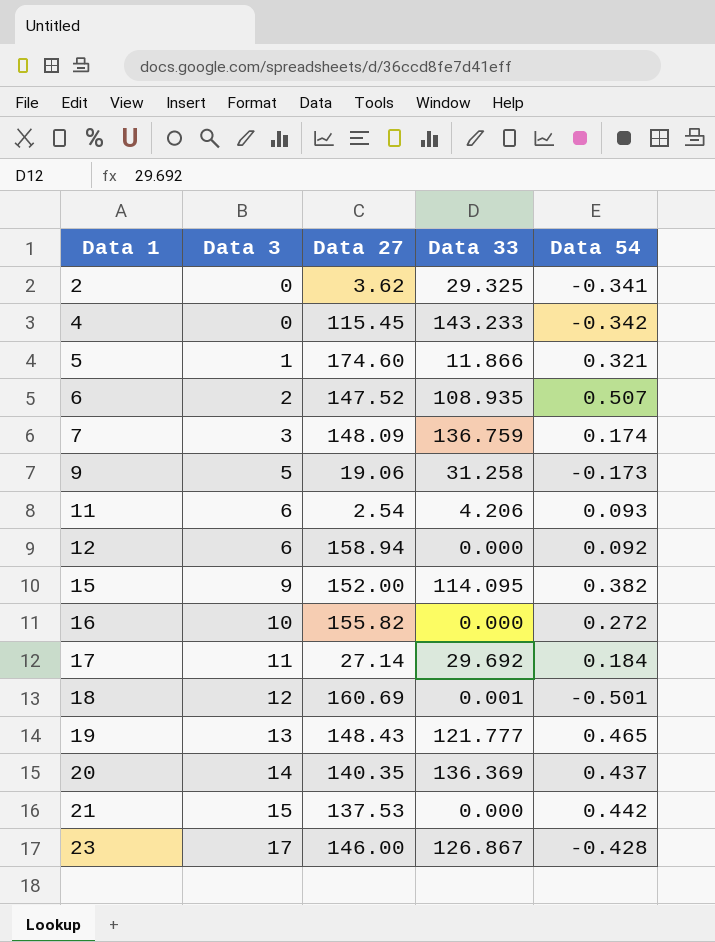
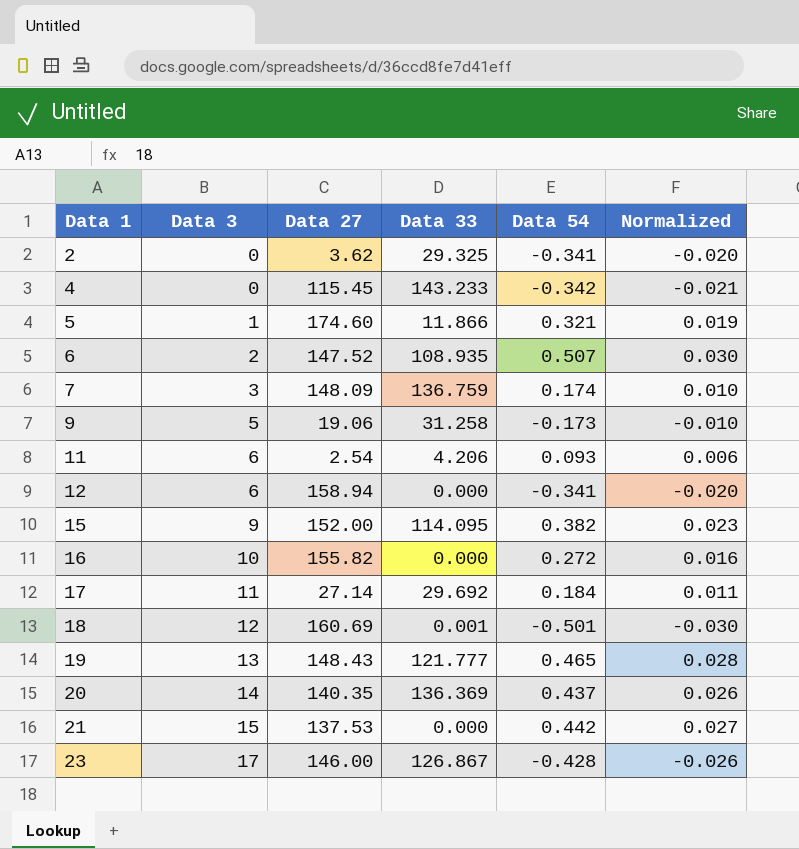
column Normalized | formula: none -> [Data 54] * 0.06
12 | Data 54: 0.092 -> -0.341

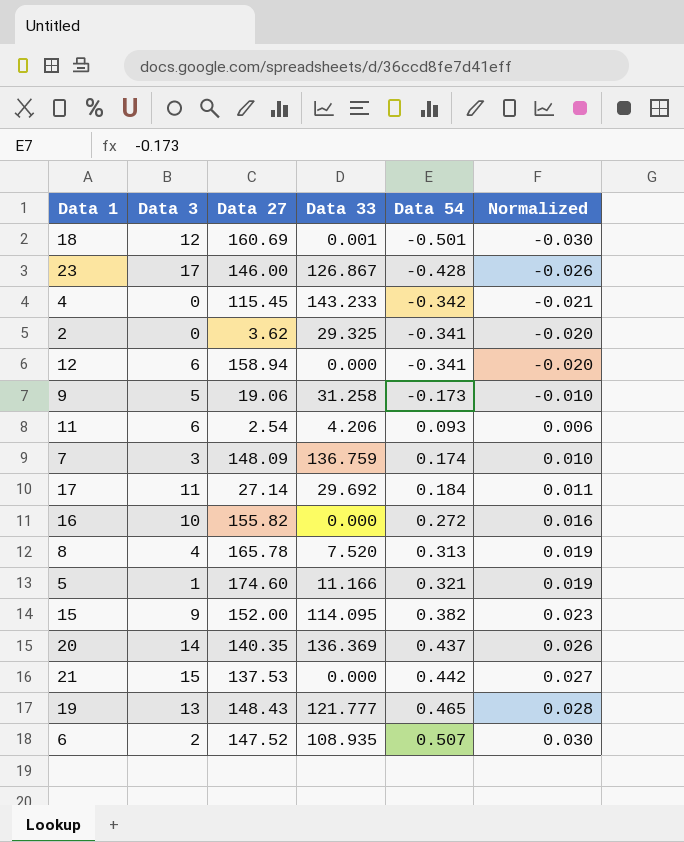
row order: Data 1 ascending -> Data 54 ascending
row 8: none -> 4 | 165.78 | 7.520 | 0.313 | 0.019
5 | Data 33: 11.866 -> 11.166

